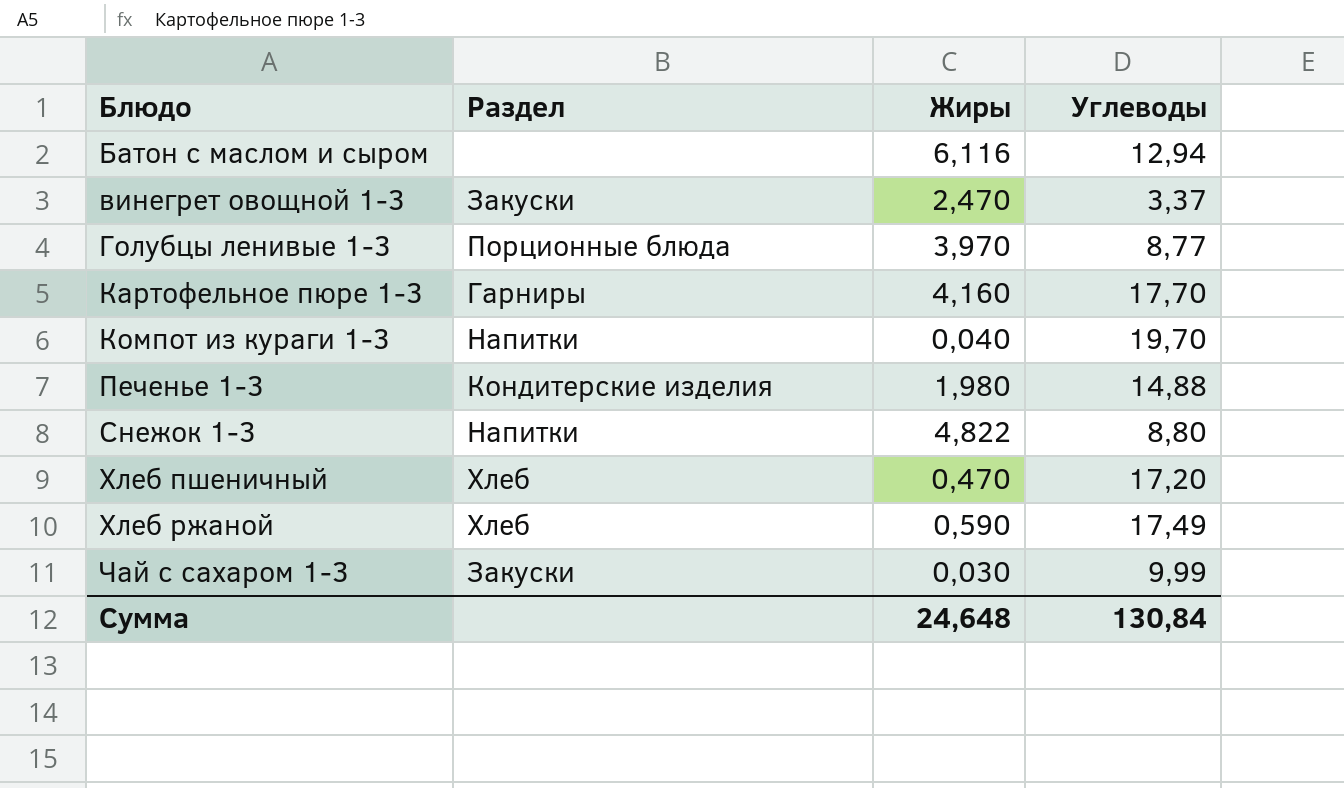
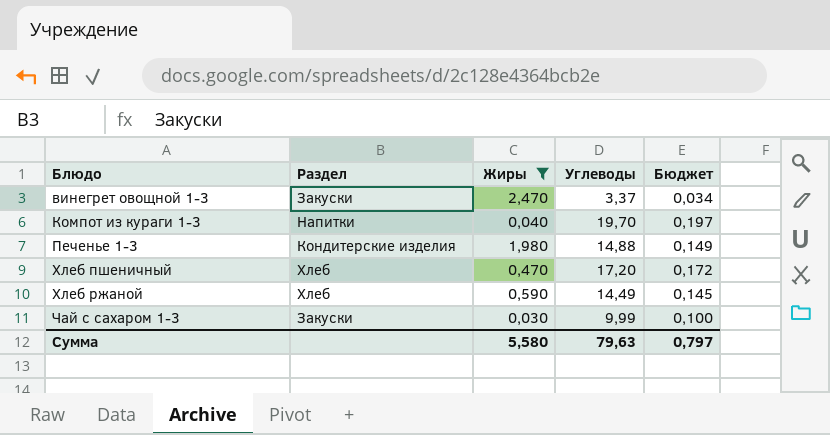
filter: none -> Жиры <= 2,470
column Бюджет | formula: none -> [Углеводы] * 0,01
Хлеб ржаной | Углеводы: 17,49 -> 14,49
Сумма | Жиры: 24,648 -> 5,580
Сумма | Углеводы: 130,84 -> 79,63

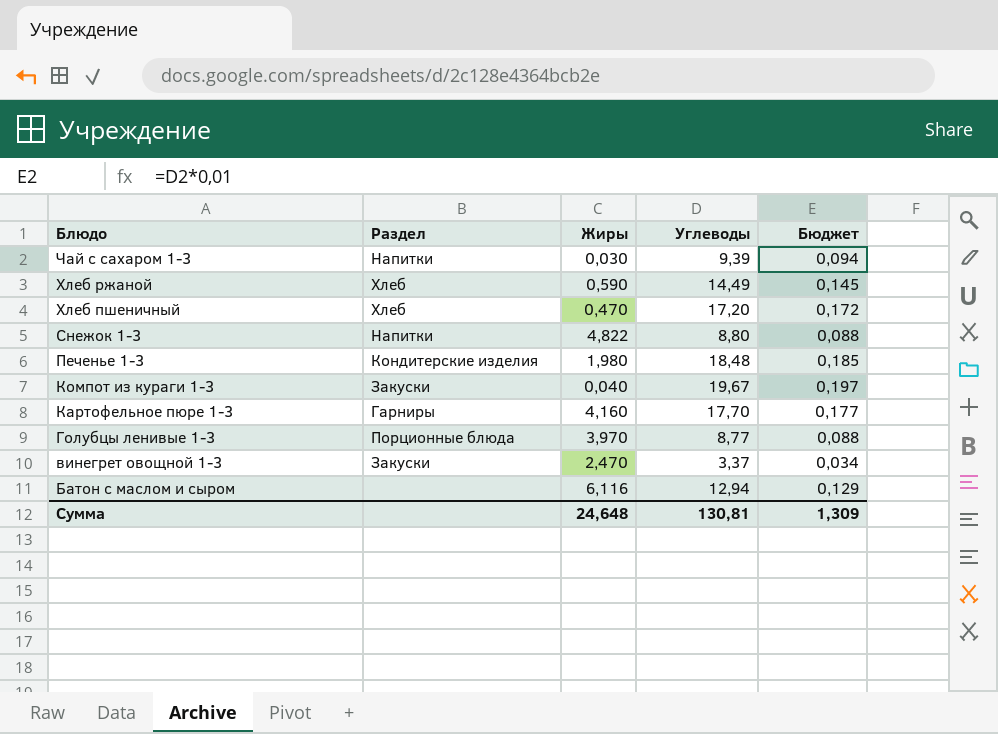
filter: Жиры <= 2,470 -> none
row order: Блюдо ascending -> Блюдо descending
Чай с сахаром 1-3 | Раздел: Закуски -> Напитки
Чай с сахаром 1-3 | Углеводы: 9,99 -> 9,39
Чай с сахаром 1-3 | Бюджет: 0,100 -> 0,094
Печенье 1-3 | Углеводы: 14,88 -> 18,48
Печенье 1-3 | Бюджет: 0,149 -> 0,185
Компот из кураги 1-3 | Раздел: Напитки -> Закуски
Компот из кураги 1-3 | Углеводы: 19,70 -> 19,67
Сумма | Жиры: 5,580 -> 24,648
Сумма | Углеводы: 79,63 -> 130,81
Сумма | Бюджет: 0,797 -> 1,309

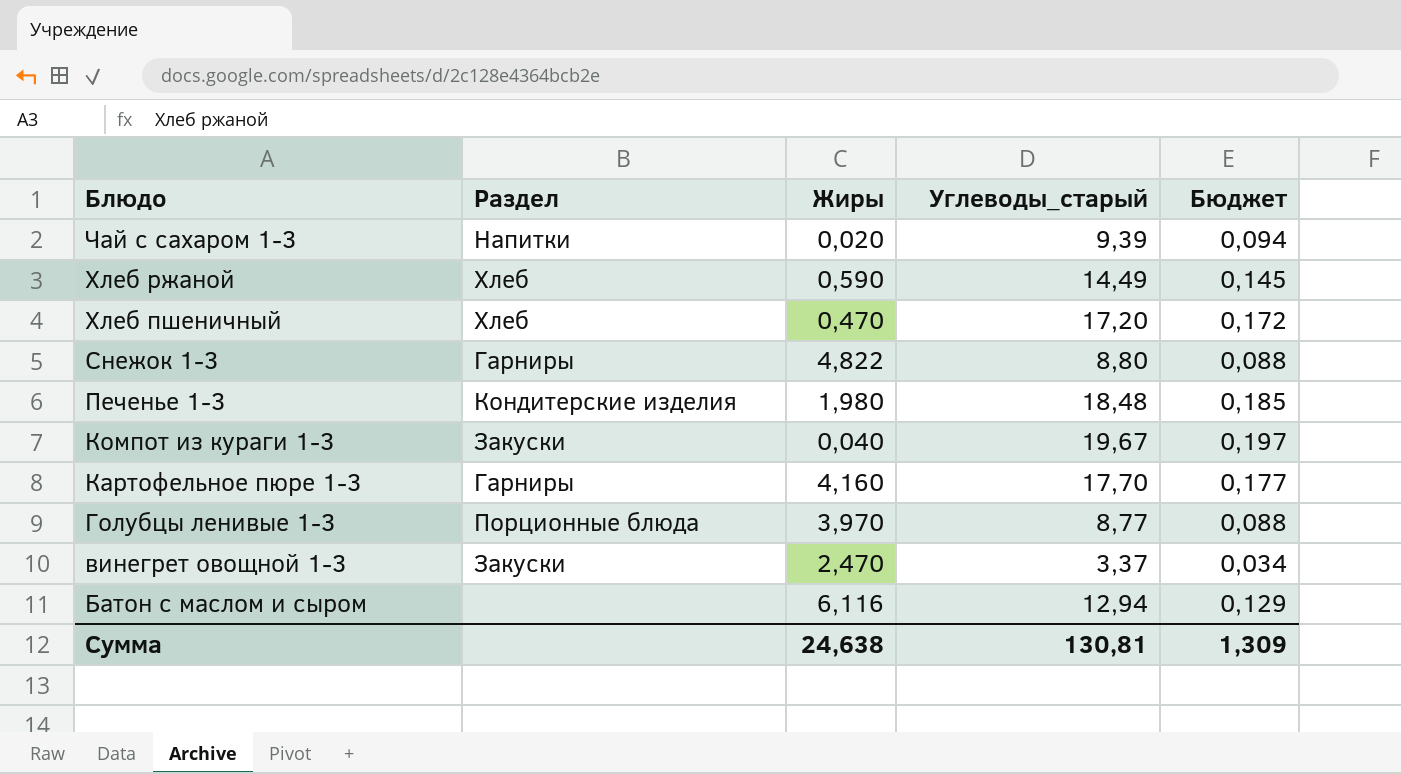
column name: Углеводы -> Углеводы_старый
Чай с сахаром 1-3 | Жиры: 0,030 -> 0,020
Снежок 1-3 | Раздел: Напитки -> Гарниры
Сумма | Жиры: 24,648 -> 24,638

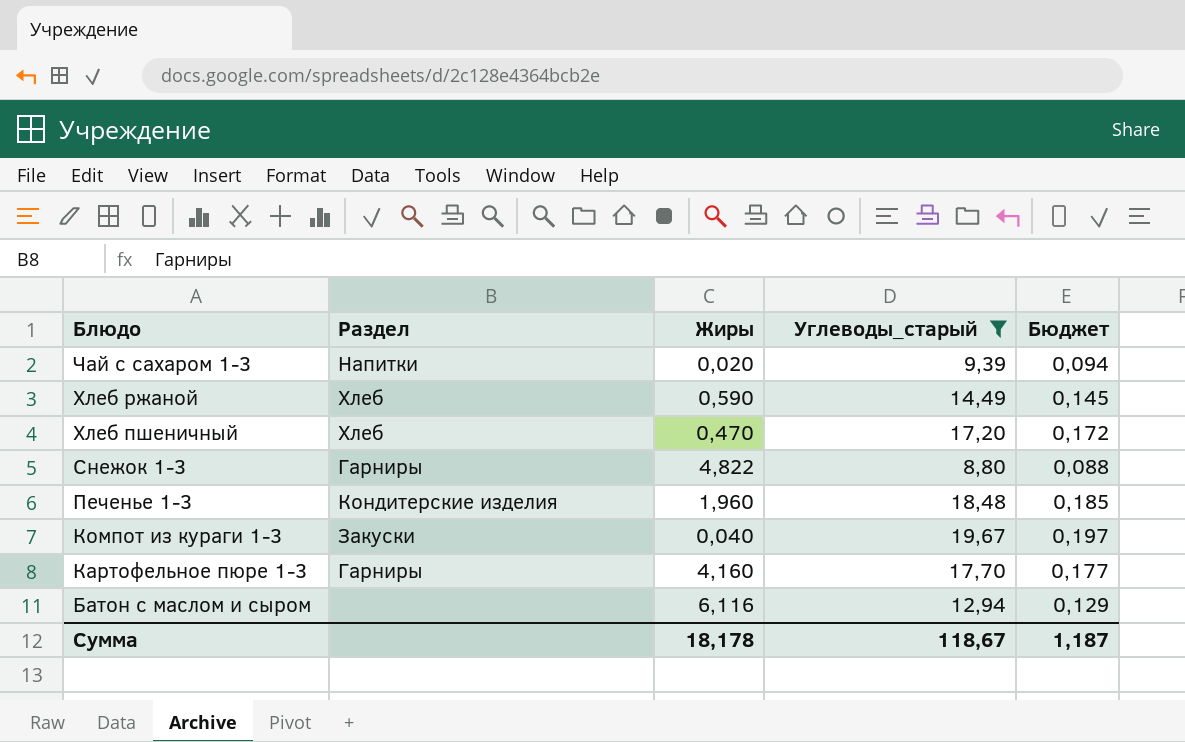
filter: none -> Углеводы_старый >= 8,80
Печенье 1-3 | Жиры: 1,980 -> 1,960
Сумма | Жиры: 24,638 -> 18,178
Сумма | Углеводы_старый: 130,81 -> 118,67
Сумма | Бюджет: 1,309 -> 1,187

